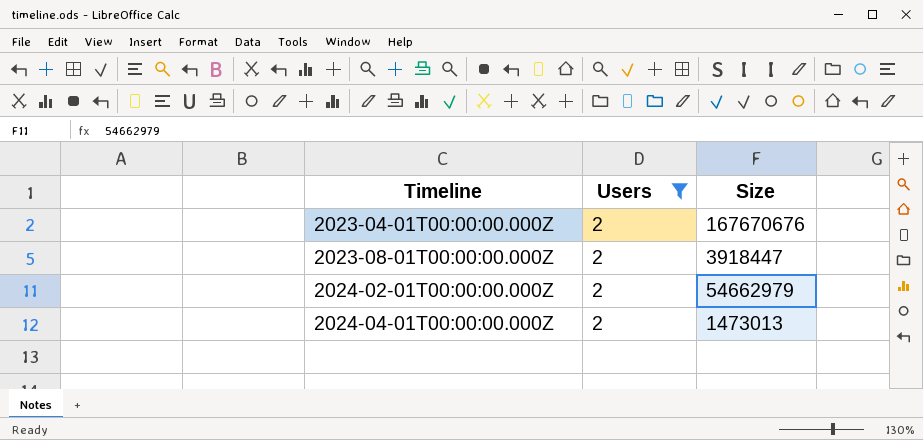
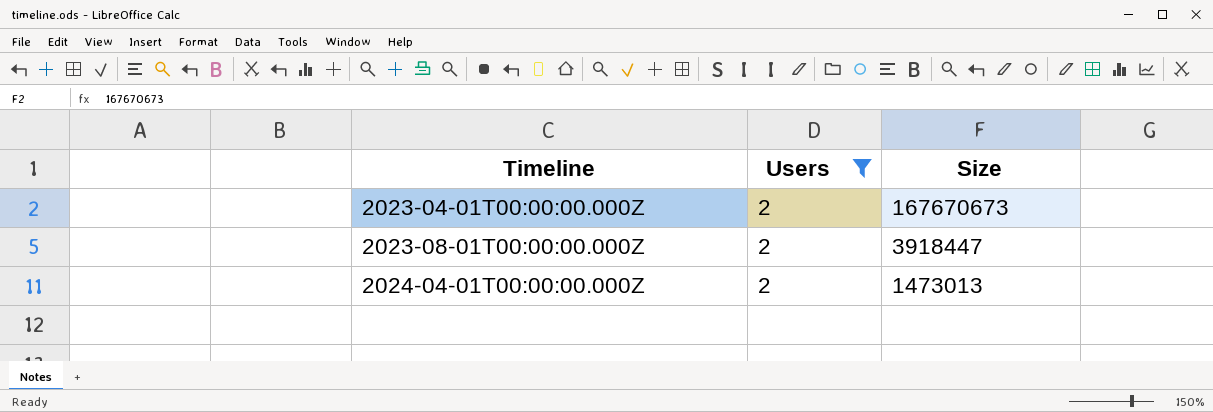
row 2024-02-01T00:00:00.000Z: 2 | 54662979 -> none
2023-04-01T00:00:00.000Z | Size: 167670676 -> 167670673

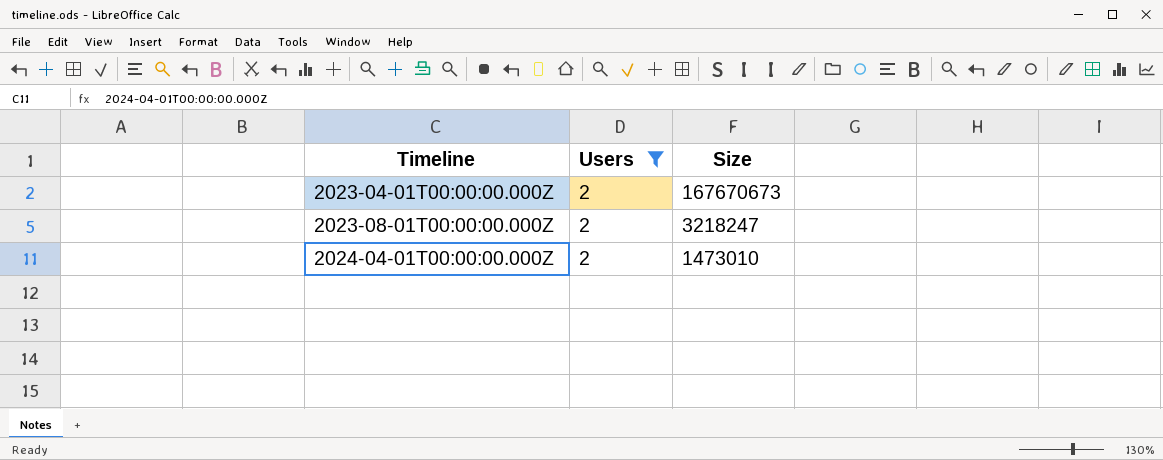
2023-08-01T00:00:00.000Z | Size: 3918447 -> 3218247
2024-04-01T00:00:00.000Z | Size: 1473013 -> 1473010

